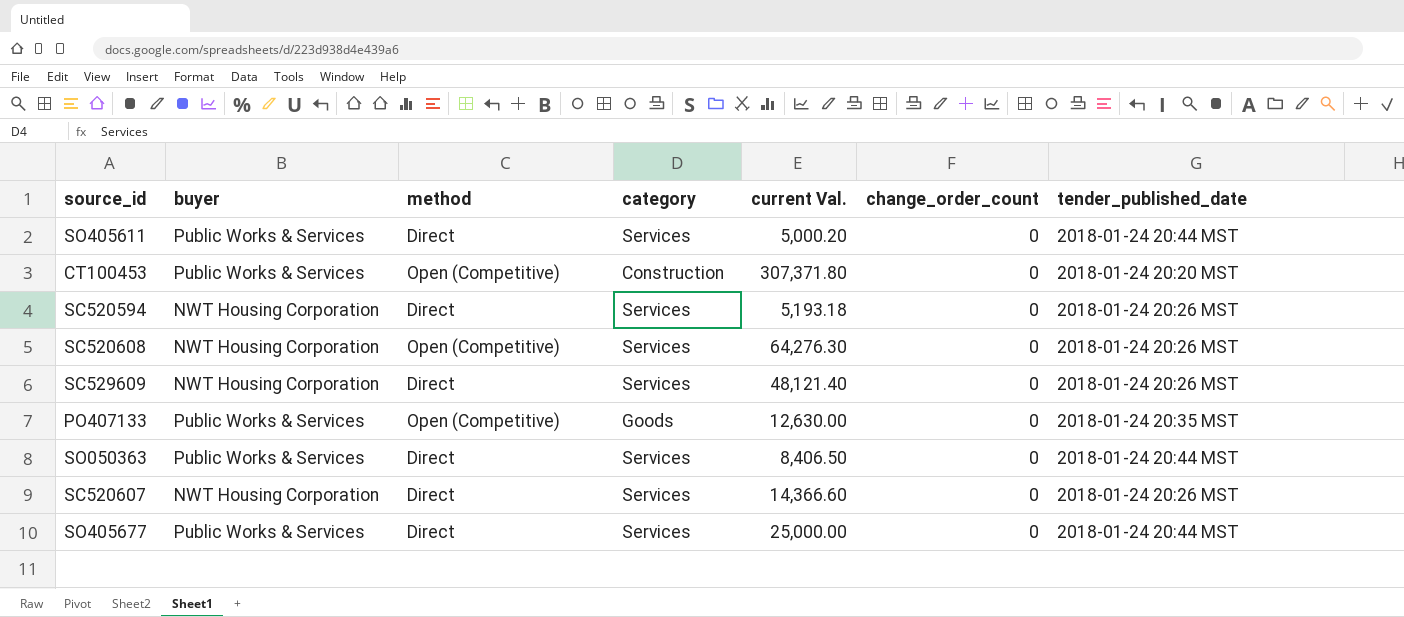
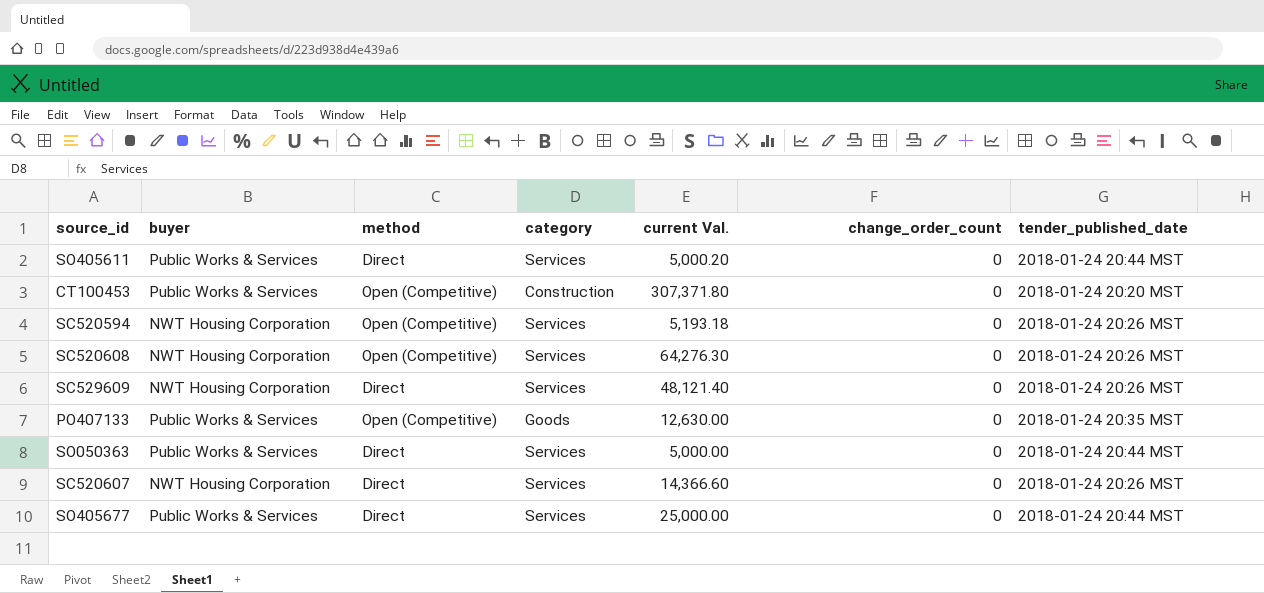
SC520594 | method: Direct -> Open (Competitive)
SO050363 | current Val.: 8,406.50 -> 5,000.00

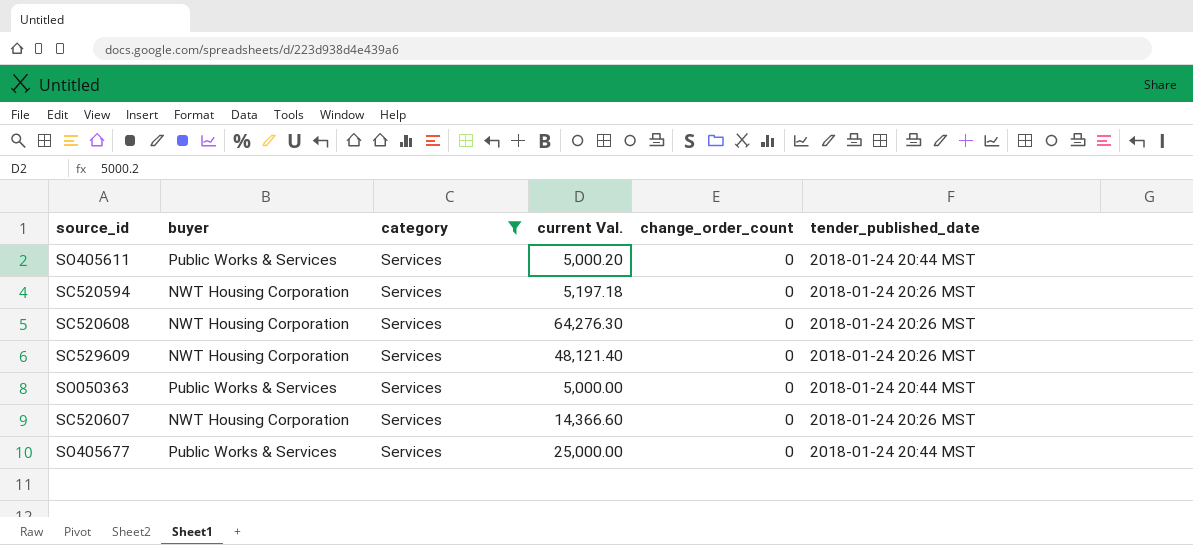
filter: none -> category = Services
column method | position: 3 -> none
SC520594 | current Val.: 5,193.18 -> 5,197.18

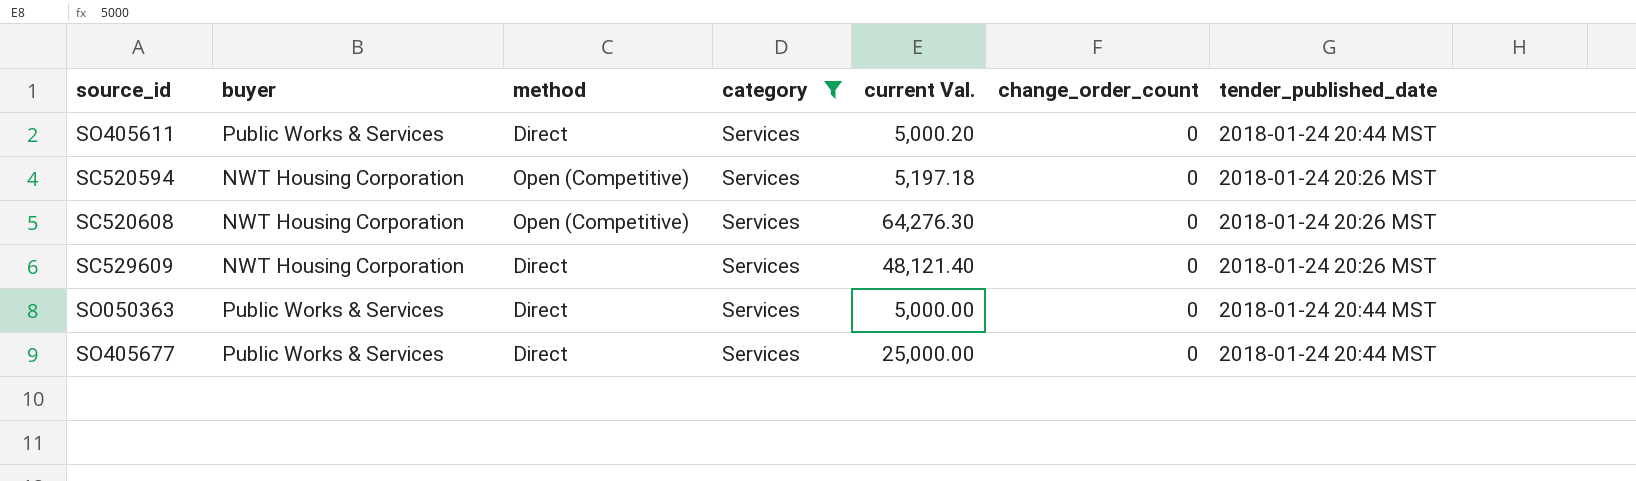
column method | position: none -> 3
row SC520607: NWT Housing Corporation | Services | 14,366.60 | 0 | 2018-01-24 20:26 MST -> none

